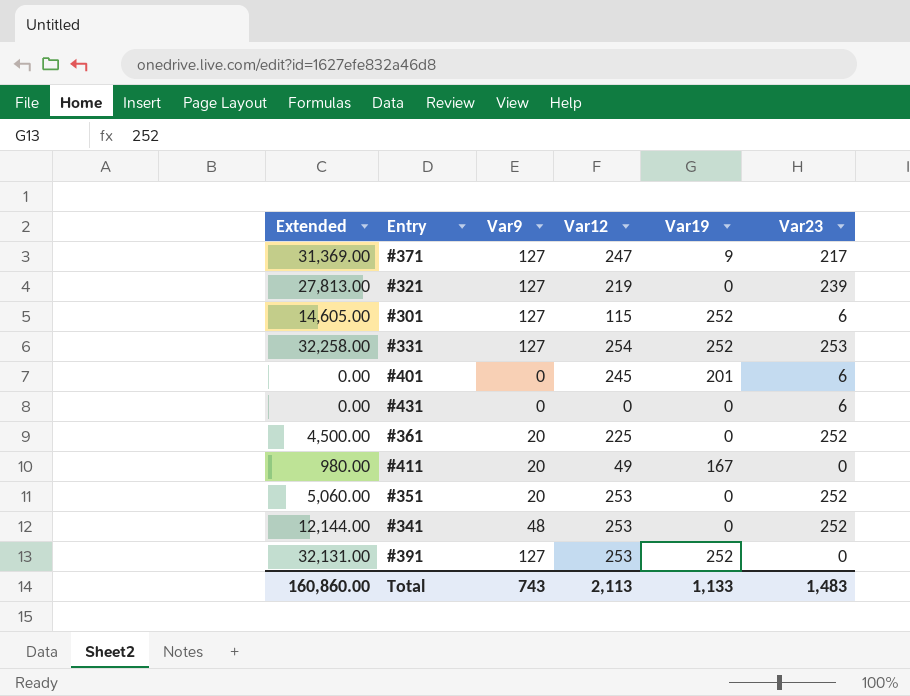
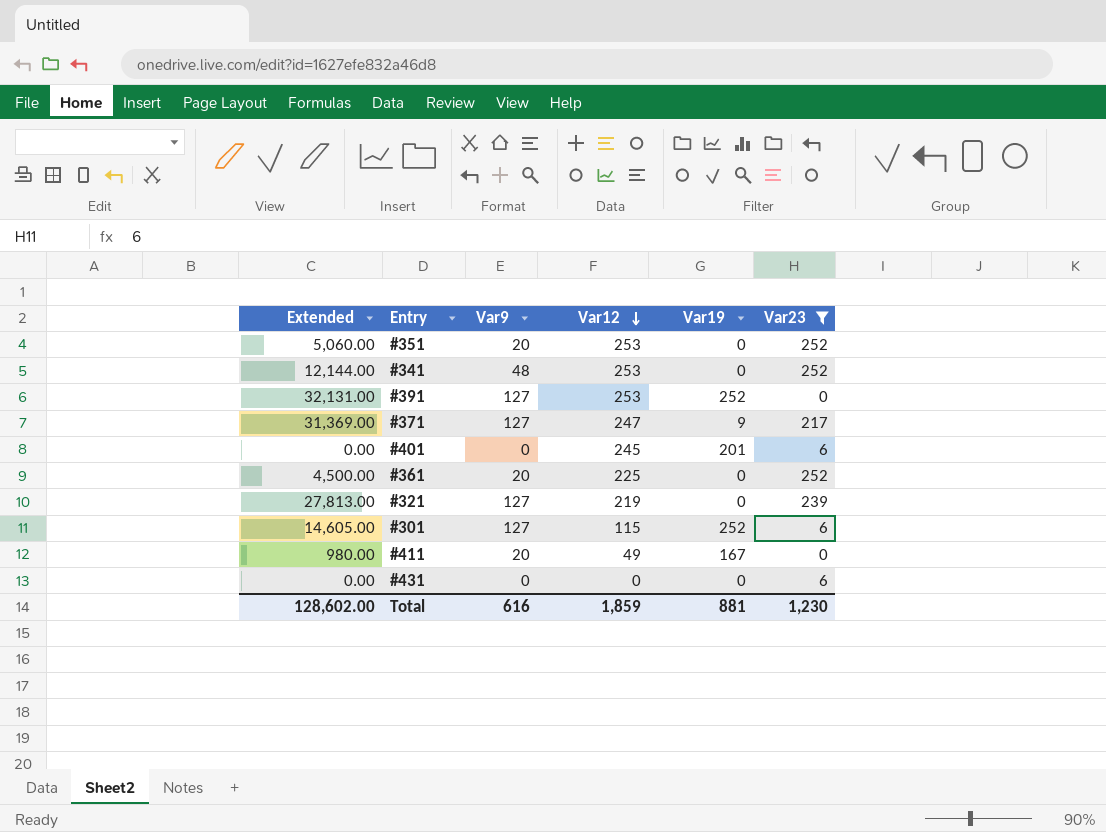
filter: none -> Var23 != 253
row order: none -> Var12 descending
Total | Extended: 160,860.00 -> 128,602.00
Total | Var9: 743 -> 616
Total | Var12: 2,113 -> 1,859
Total | Var19: 1,133 -> 881
Total | Var23: 1,483 -> 1,230

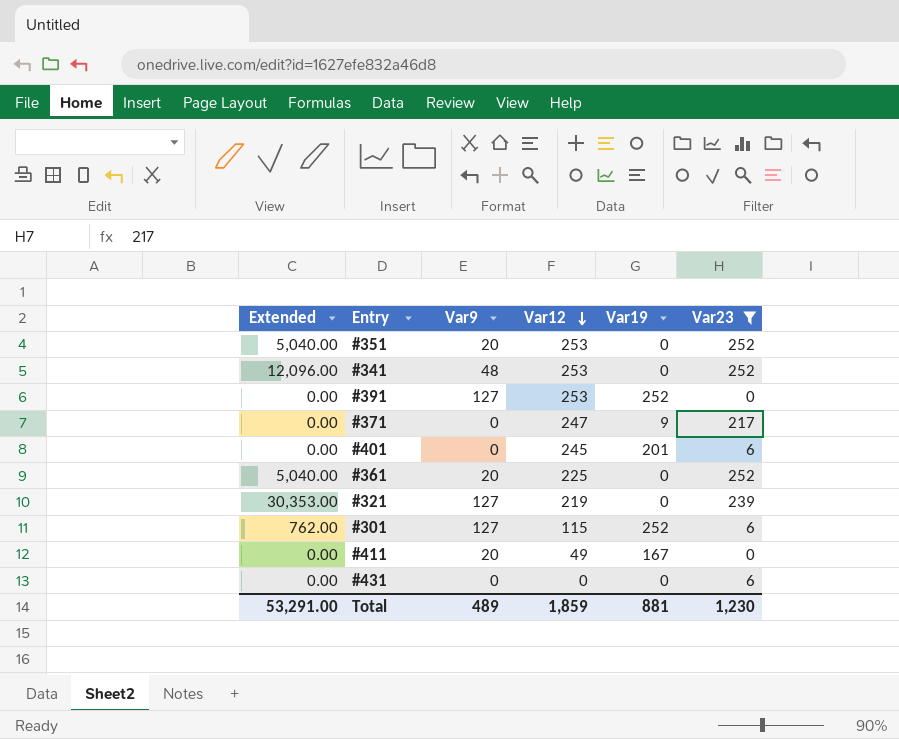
column Extended | formula: [Var9] * [Var12] -> [Var9] * [Var23]
#371 | Var9: 127 -> 0
Total | Extended: 128,602.00 -> 53,291.00
Total | Var9: 616 -> 489

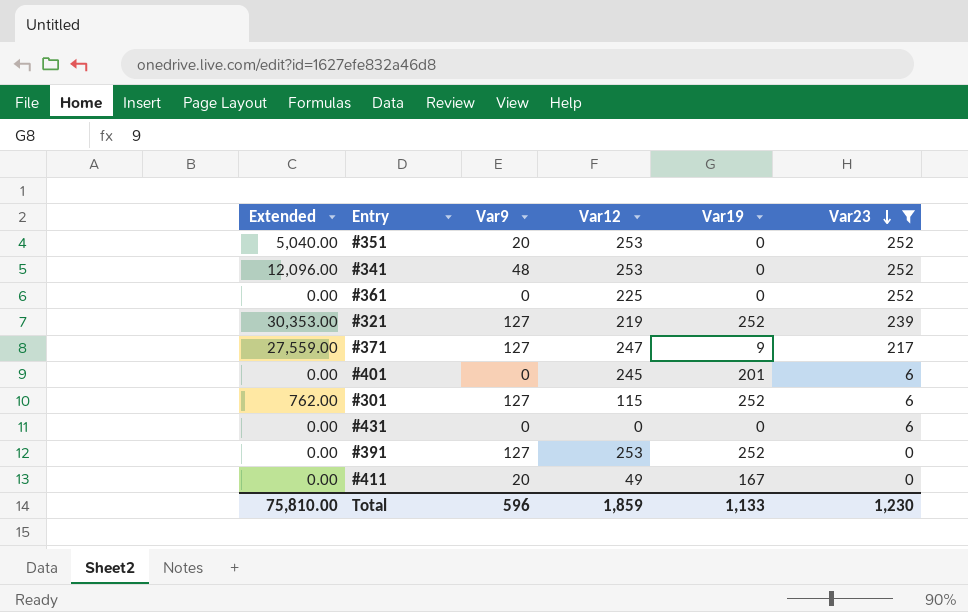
row order: Var12 descending -> Var23 descending
#361 | Extended: 5,040.00 -> 0.00
#361 | Var9: 20 -> 0
#321 | Var19: 0 -> 252
#371 | Extended: 0.00 -> 27,559.00
#371 | Var9: 0 -> 127
Total | Extended: 53,291.00 -> 75,810.00
Total | Var9: 489 -> 596
Total | Var19: 881 -> 1,133

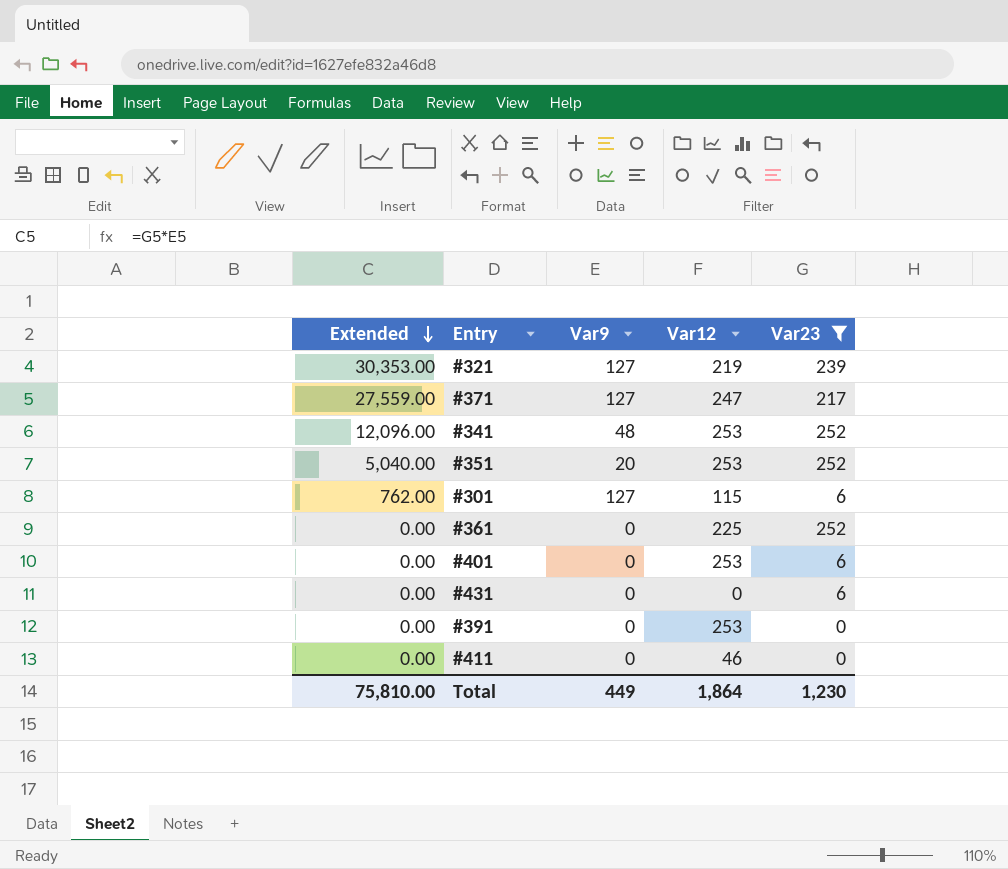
row order: Var23 descending -> Extended descending
column Var19 | position: 5 -> none
#401 | Var12: 245 -> 253
#391 | Var9: 127 -> 0
#411 | Var9: 20 -> 0
#411 | Var12: 49 -> 46
Total | Var9: 596 -> 449
Total | Var12: 1,859 -> 1,864

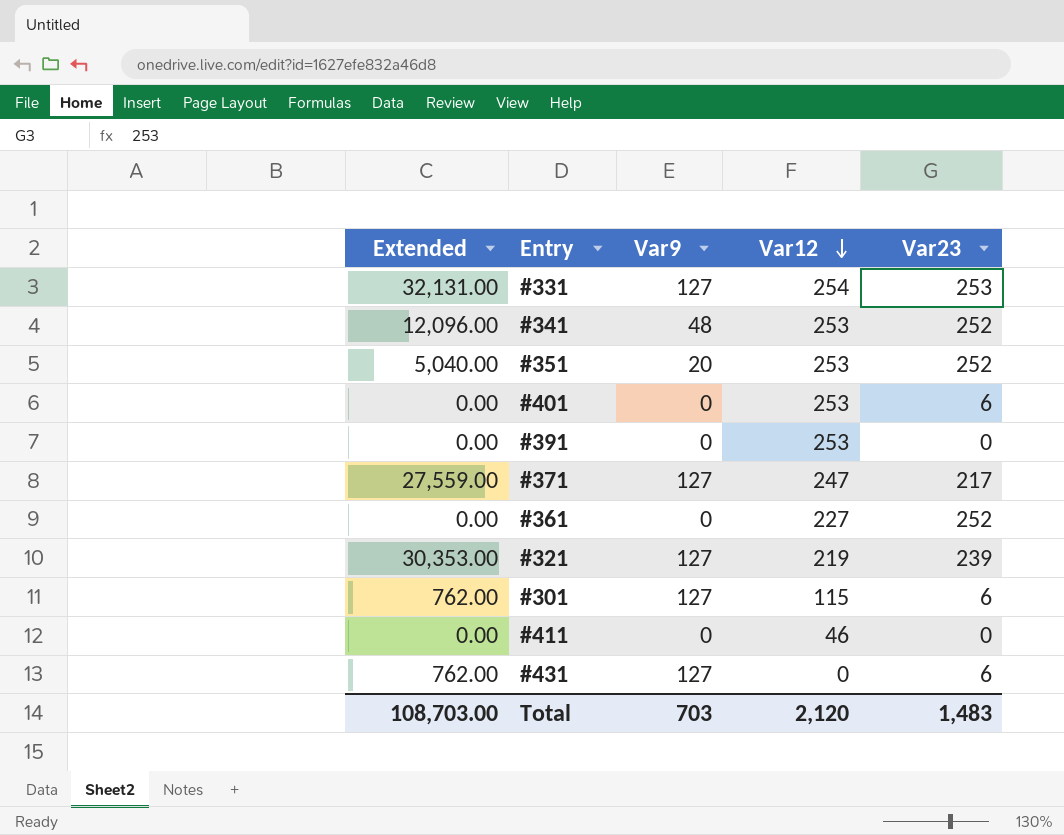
filter: Var23 != 253 -> none
row order: Extended descending -> Var12 descending
#361 | Var12: 225 -> 227
#431 | Extended: 0.00 -> 762.00
#431 | Var9: 0 -> 127
Total | Extended: 75,810.00 -> 108,703.00
Total | Var9: 449 -> 703
Total | Var12: 1,864 -> 2,120
Total | Var23: 1,230 -> 1,483

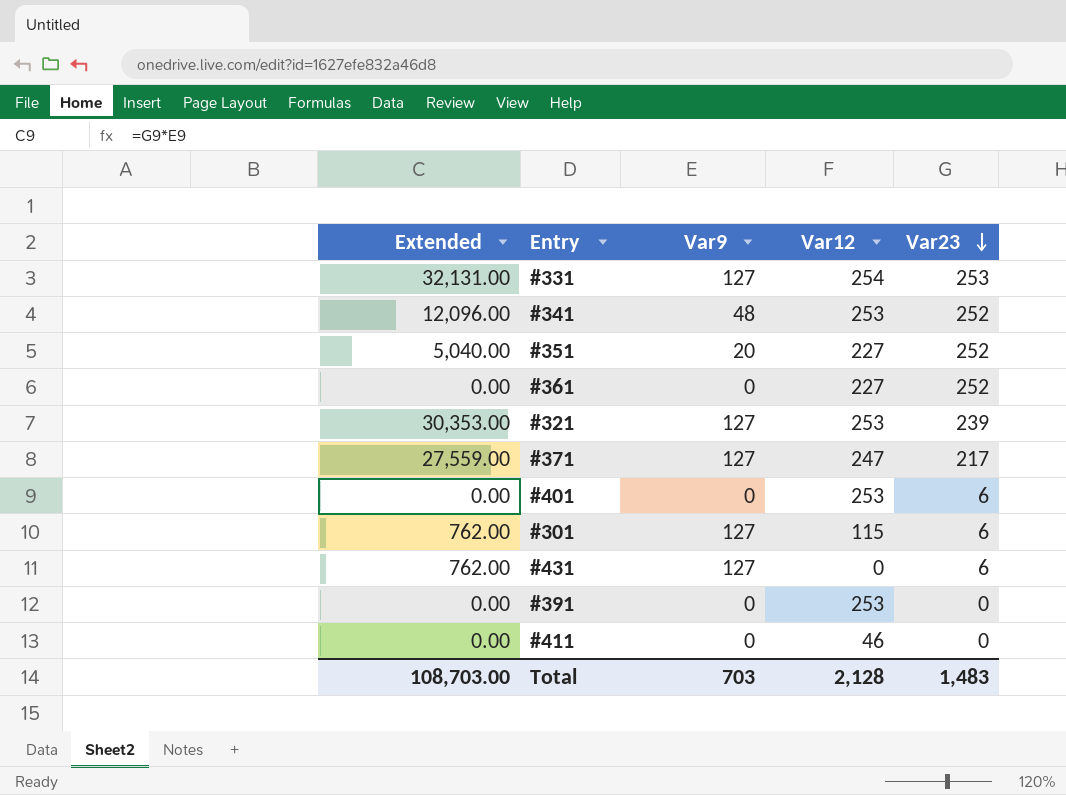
row order: Var12 descending -> Var23 descending
#351 | Var12: 253 -> 227
#321 | Var12: 219 -> 253
Total | Var12: 2,120 -> 2,128

